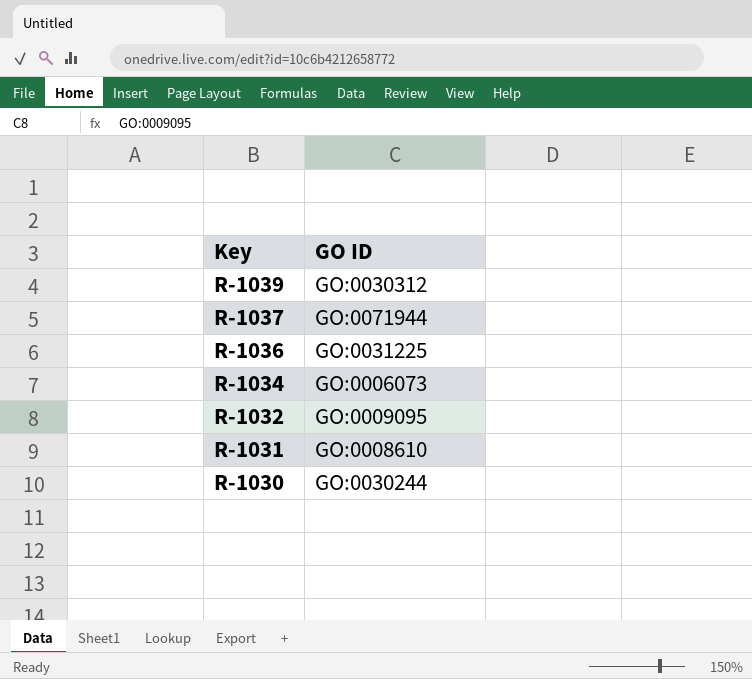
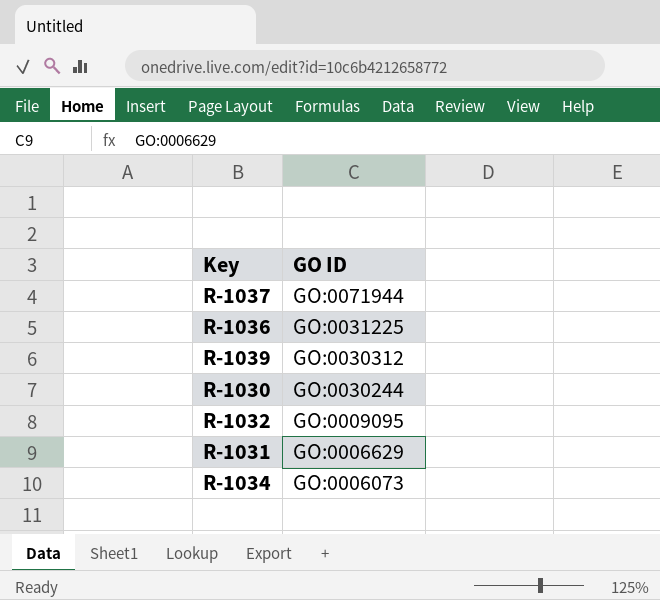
row order: Key descending -> GO ID descending
R-1031 | GO ID: GO:0008610 -> GO:0006629

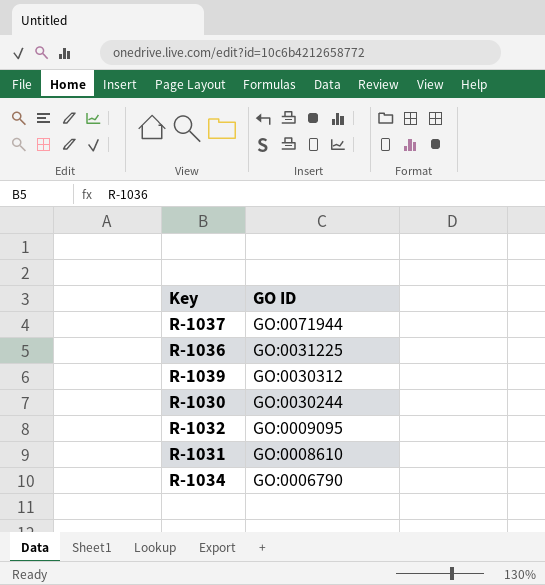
R-1031 | GO ID: GO:0006629 -> GO:0008610
R-1034 | GO ID: GO:0006073 -> GO:0006790

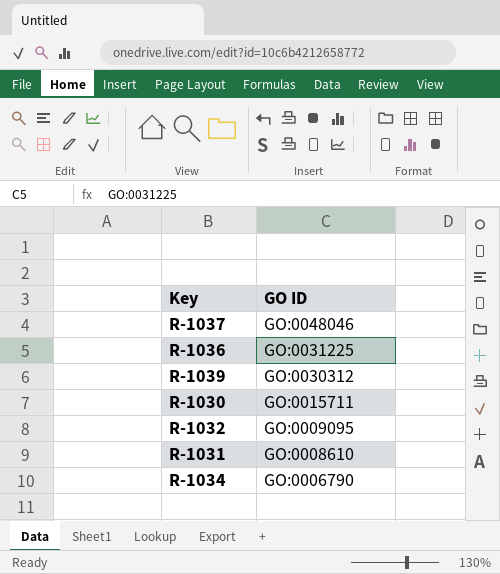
R-1037 | GO ID: GO:0071944 -> GO:0048046
R-1030 | GO ID: GO:0030244 -> GO:0015711

